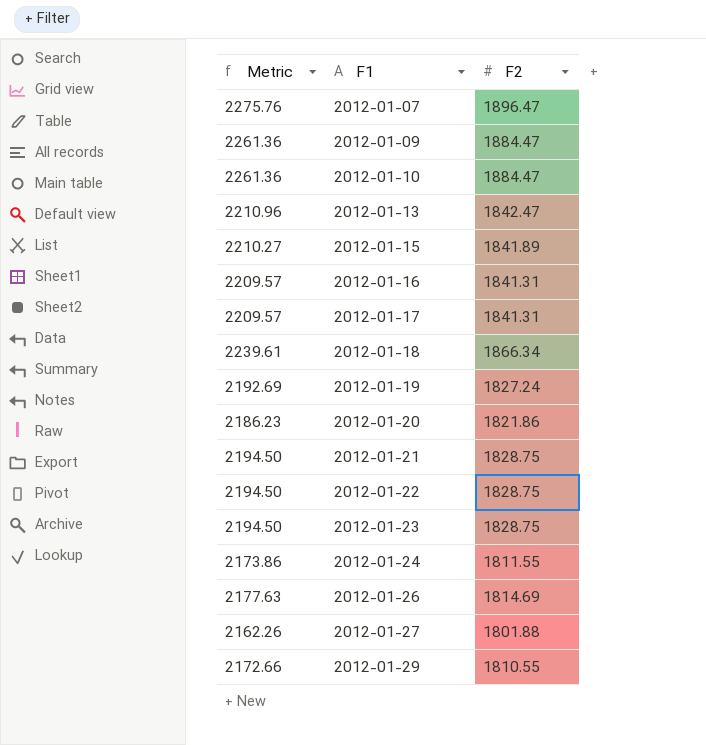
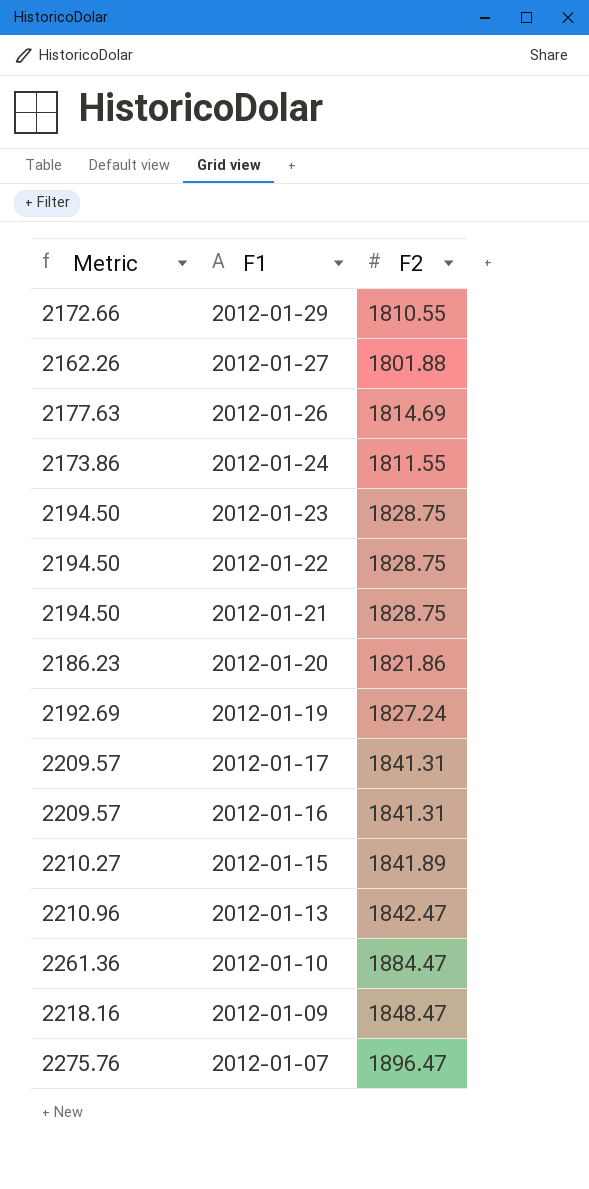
row order: F1 ascending -> F1 descending
row 2012-01-18: 2239.61 | 1866.34 -> none
2012-01-09 | Metric: 2261.36 -> 2218.16
2012-01-09 | F2: 1884.47 -> 1848.47

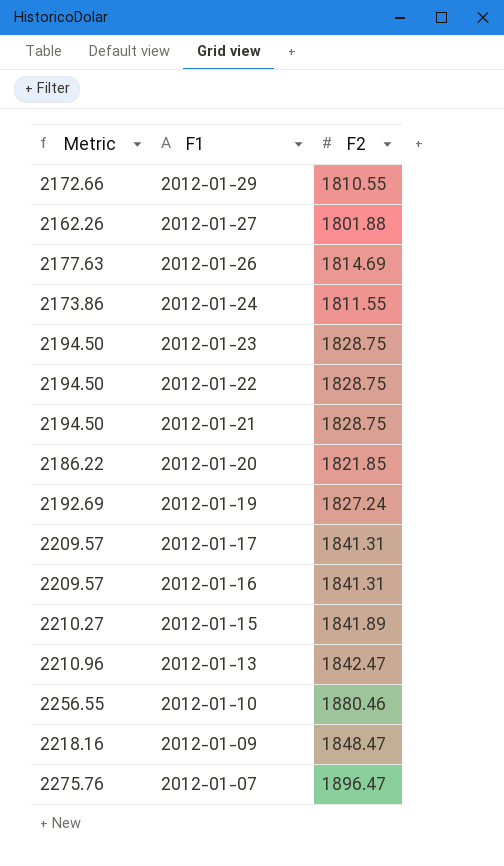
2012-01-20 | Metric: 2186.23 -> 2186.22
2012-01-20 | F2: 1821.86 -> 1821.85
2012-01-10 | Metric: 2261.36 -> 2256.55
2012-01-10 | F2: 1884.47 -> 1880.46

